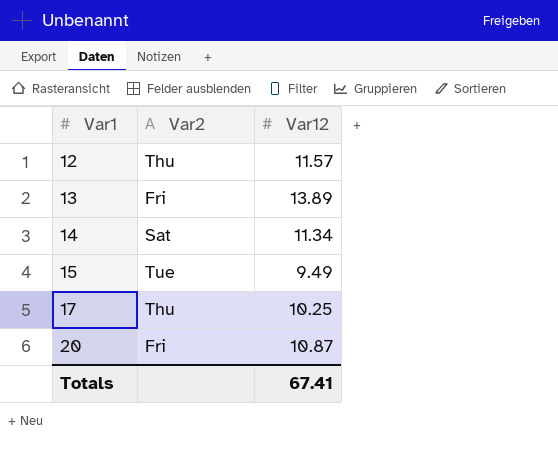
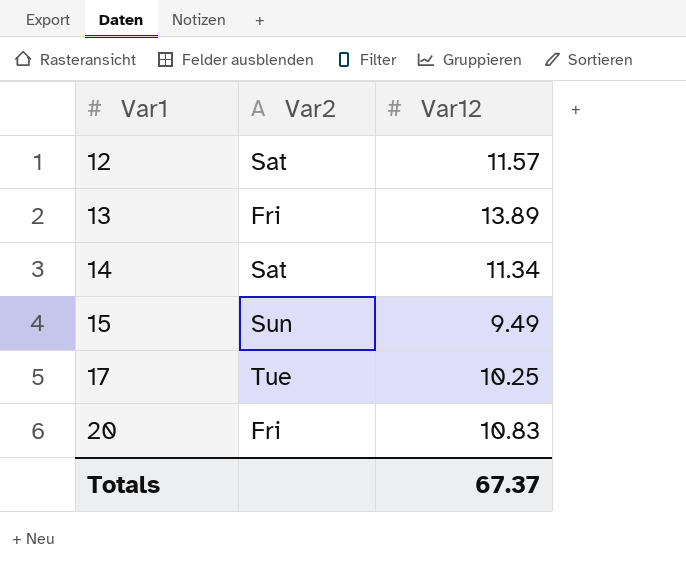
12 | Var2: Thu -> Sat
15 | Var2: Tue -> Sun
17 | Var2: Thu -> Tue
20 | Var12: 10.87 -> 10.83
Totals | Var12: 67.41 -> 67.37

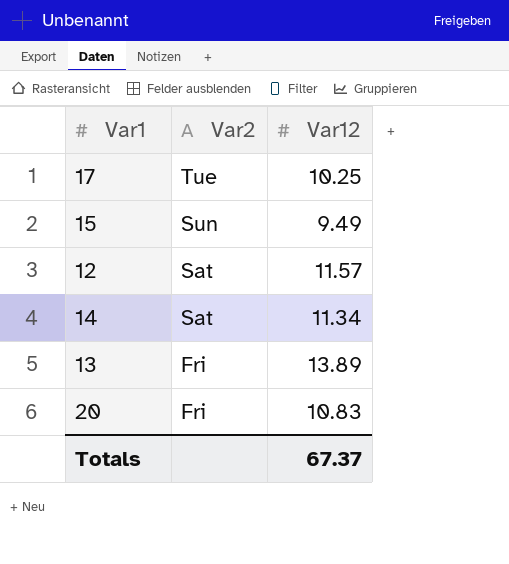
row order: Var1 ascending -> Var2 descending

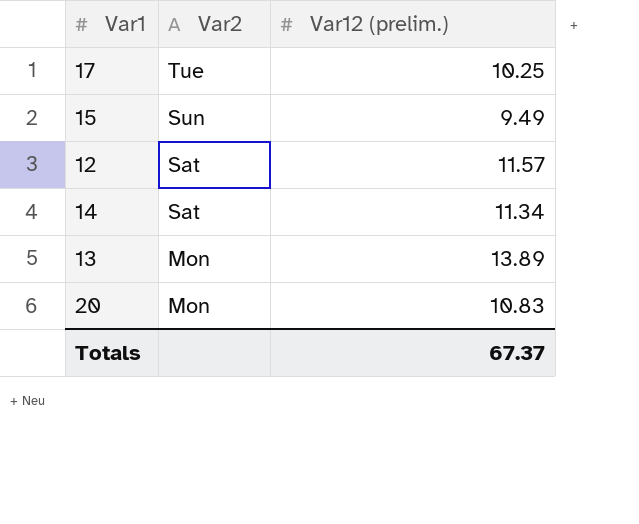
column name: Var12 -> Var12 (prelim.)
13 | Var2: Fri -> Mon
20 | Var2: Fri -> Mon

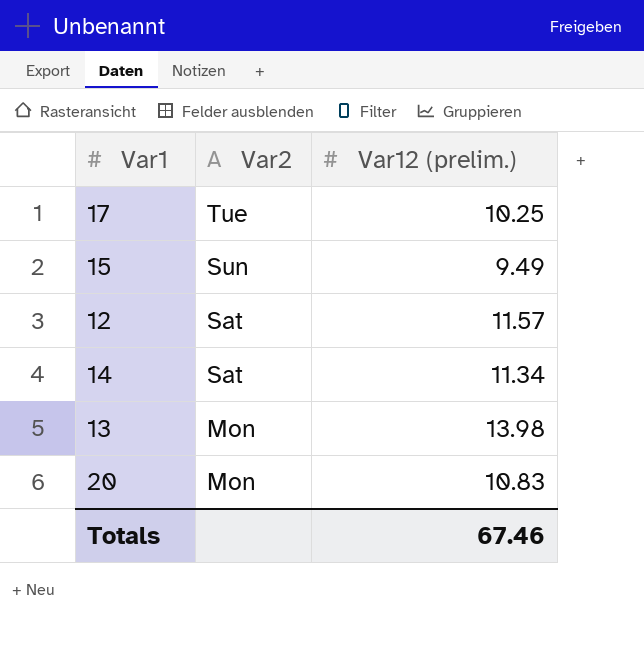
13 | Var12 (prelim.): 13.89 -> 13.98
Totals | Var12 (prelim.): 67.37 -> 67.46

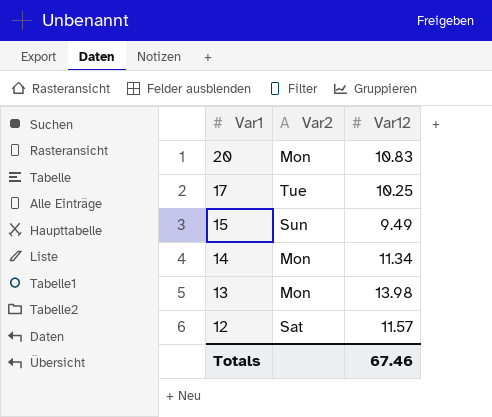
row order: Var2 descending -> Var1 descending
column name: Var12 (prelim.) -> Var12
14 | Var2: Sat -> Mon

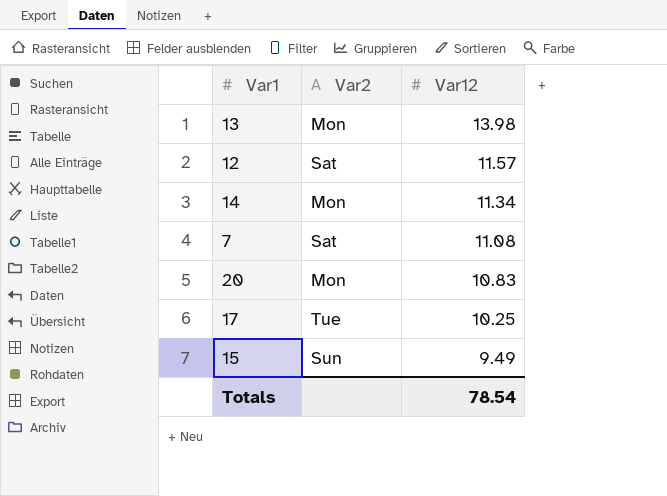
row order: Var1 descending -> Var12 descending
row 7: none -> Sat | 11.08
Totals | Var12: 67.46 -> 78.54

